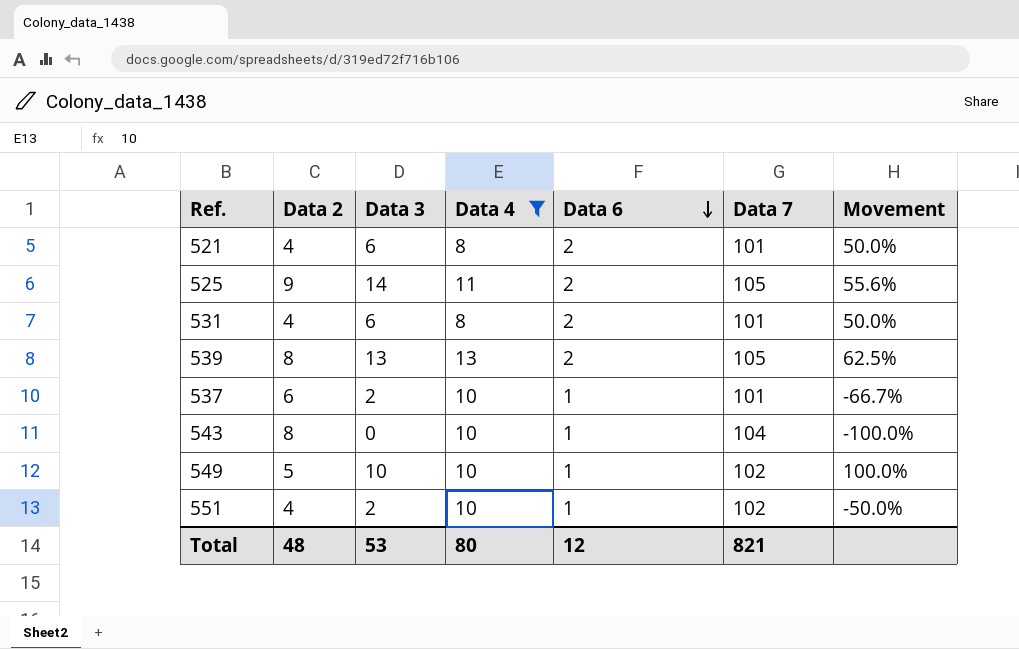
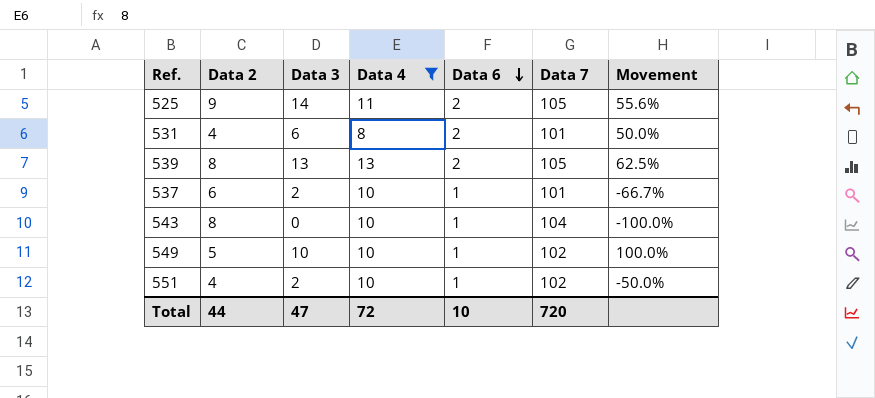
row 521: 4 | 6 | 8 | 2 | 101 | 50.0% -> none
Total | Data 2: 48 -> 44
Total | Data 3: 53 -> 47
Total | Data 4: 80 -> 72
Total | Data 6: 12 -> 10
Total | Data 7: 821 -> 720

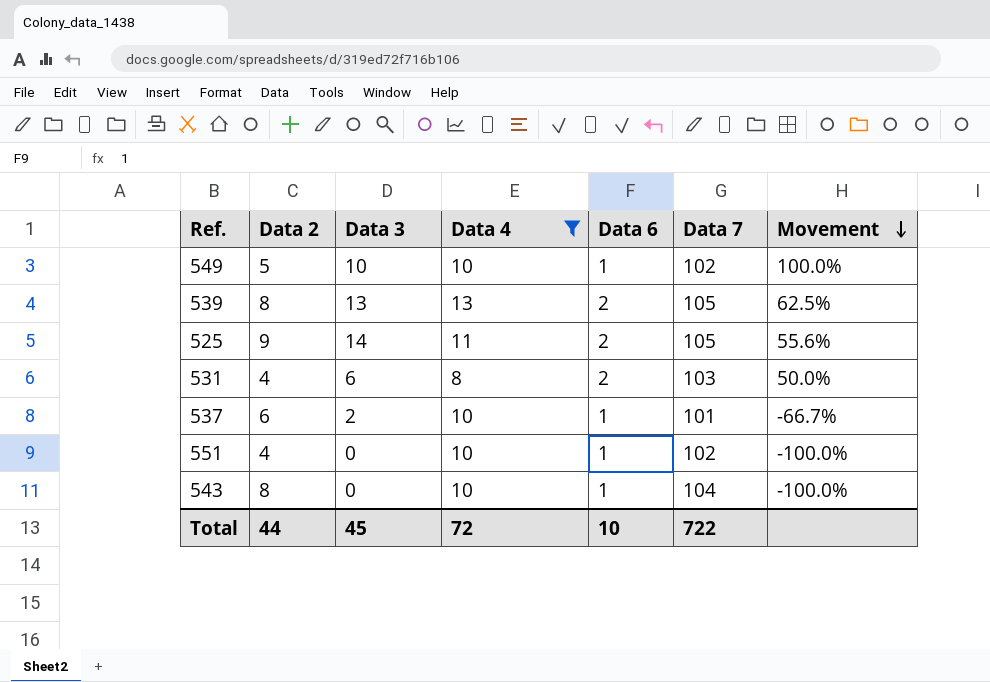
row order: Data 6 descending -> Movement descending
531 | Data 7: 101 -> 103
551 | Data 3: 2 -> 0
551 | Movement: -50.0% -> -100.0%
Total | Data 3: 47 -> 45
Total | Data 7: 720 -> 722

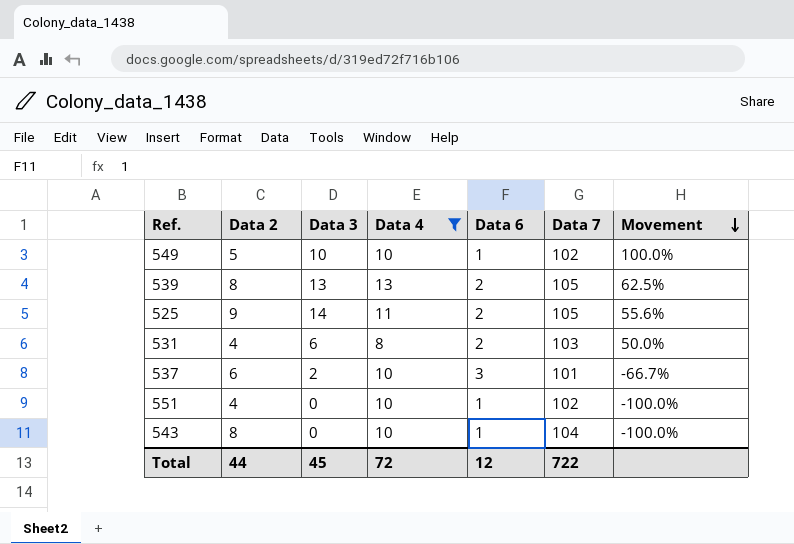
537 | Data 6: 1 -> 3
Total | Data 6: 10 -> 12

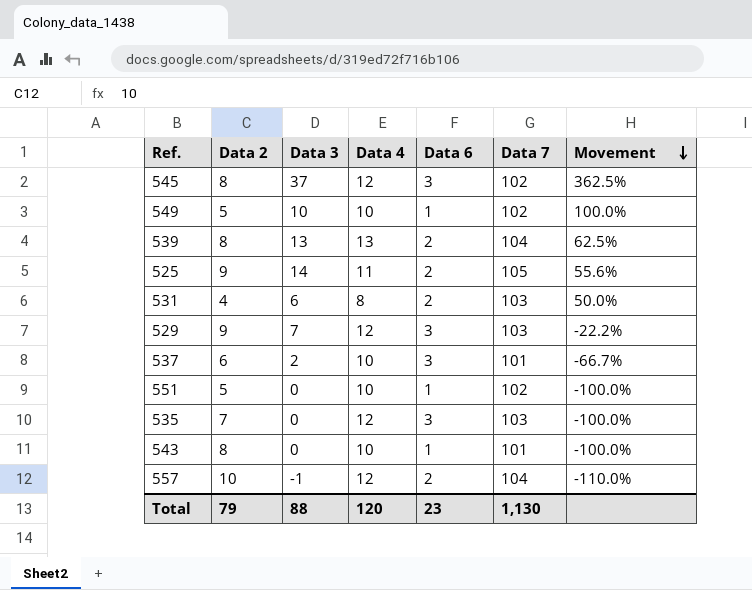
filter: Data 4 != 12 -> none
539 | Data 7: 105 -> 104
551 | Data 2: 4 -> 5
543 | Data 7: 104 -> 101
Total | Data 2: 44 -> 79
Total | Data 3: 45 -> 88
Total | Data 4: 72 -> 120
Total | Data 6: 12 -> 23
Total | Data 7: 722 -> 1,130

